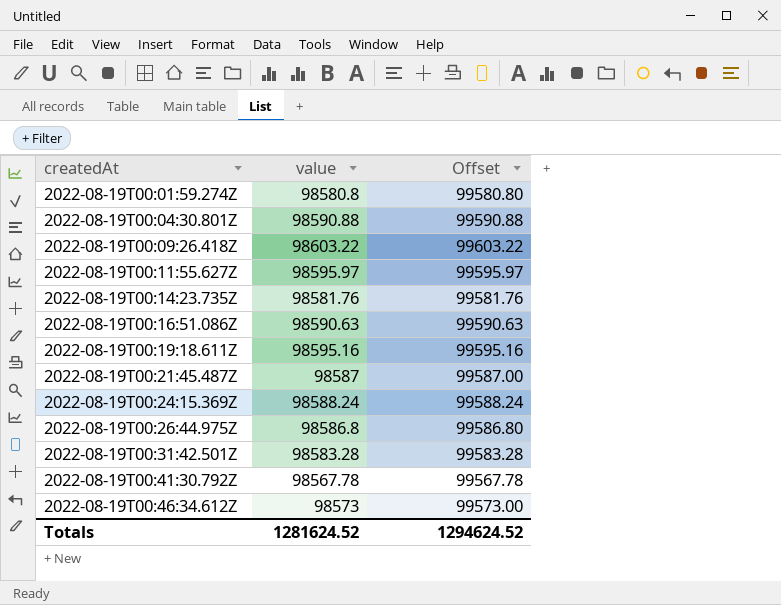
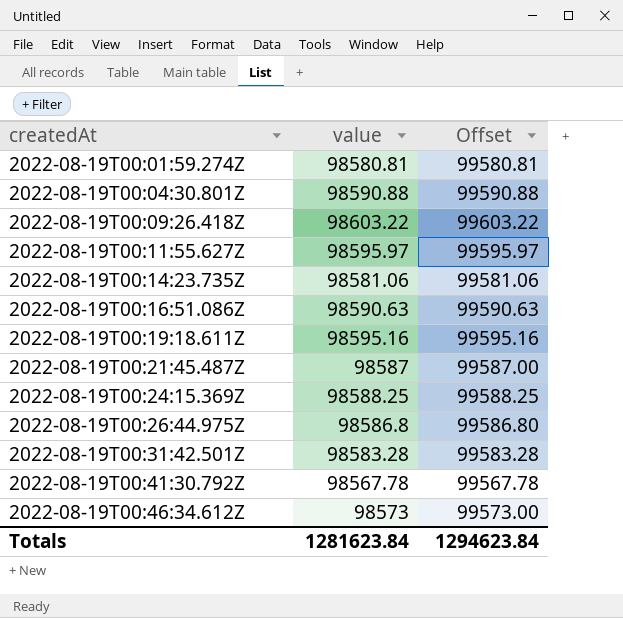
2022-08-19T00:01:59.274Z | value: 98580.8 -> 98580.81
2022-08-19T00:01:59.274Z | Offset: 99580.80 -> 99580.81
2022-08-19T00:14:23.735Z | value: 98581.76 -> 98581.06
2022-08-19T00:14:23.735Z | Offset: 99581.76 -> 99581.06
2022-08-19T00:24:15.369Z | value: 98588.24 -> 98588.25
2022-08-19T00:24:15.369Z | Offset: 99588.24 -> 99588.25
Totals | value: 1281624.52 -> 1281623.84
Totals | Offset: 1294624.52 -> 1294623.84

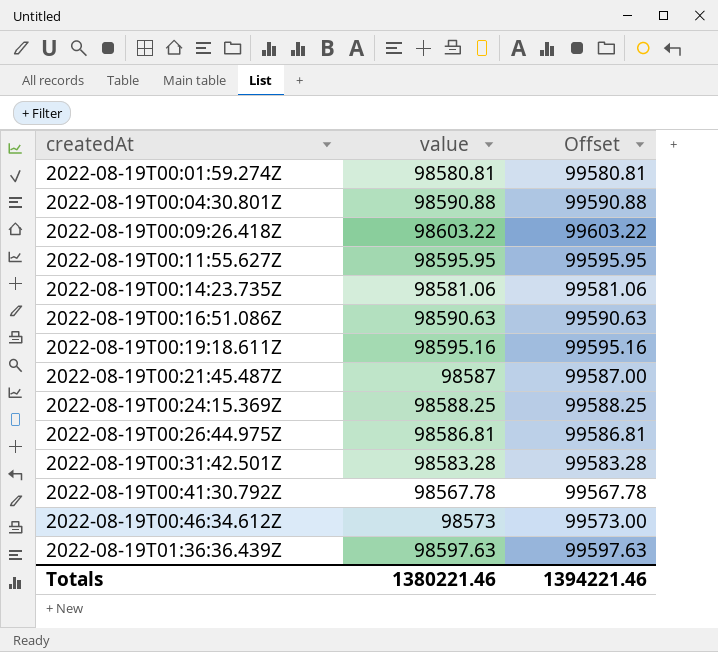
2022-08-19T00:11:55.627Z | value: 98595.97 -> 98595.95
2022-08-19T00:11:55.627Z | Offset: 99595.97 -> 99595.95
2022-08-19T00:26:44.975Z | value: 98586.8 -> 98586.81
2022-08-19T00:26:44.975Z | Offset: 99586.80 -> 99586.81
row 2022-08-19T01:36:36.439Z: none -> 98597.63 | 99597.63
Totals | value: 1281623.84 -> 1380221.46
Totals | Offset: 1294623.84 -> 1394221.46

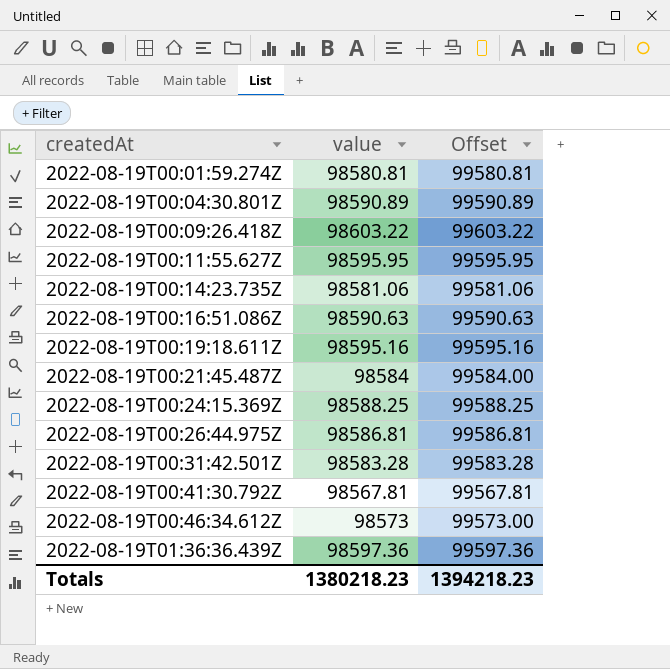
2022-08-19T00:04:30.801Z | value: 98590.88 -> 98590.89
2022-08-19T00:04:30.801Z | Offset: 99590.88 -> 99590.89
2022-08-19T00:21:45.487Z | value: 98587 -> 98584
2022-08-19T00:21:45.487Z | Offset: 99587.00 -> 99584.00
2022-08-19T00:41:30.792Z | value: 98567.78 -> 98567.81
2022-08-19T00:41:30.792Z | Offset: 99567.78 -> 99567.81
2022-08-19T01:36:36.439Z | value: 98597.63 -> 98597.36
2022-08-19T01:36:36.439Z | Offset: 99597.63 -> 99597.36
Totals | value: 1380221.46 -> 1380218.23
Totals | Offset: 1394221.46 -> 1394218.23

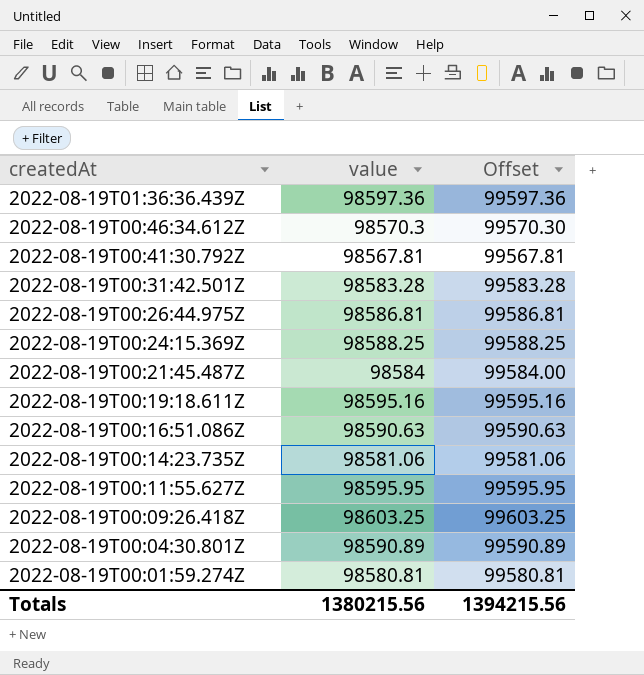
row order: createdAt ascending -> createdAt descending
2022-08-19T00:46:34.612Z | value: 98573 -> 98570.3
2022-08-19T00:46:34.612Z | Offset: 99573.00 -> 99570.30
2022-08-19T00:09:26.418Z | value: 98603.22 -> 98603.25
2022-08-19T00:09:26.418Z | Offset: 99603.22 -> 99603.25
Totals | value: 1380218.23 -> 1380215.56
Totals | Offset: 1394218.23 -> 1394215.56

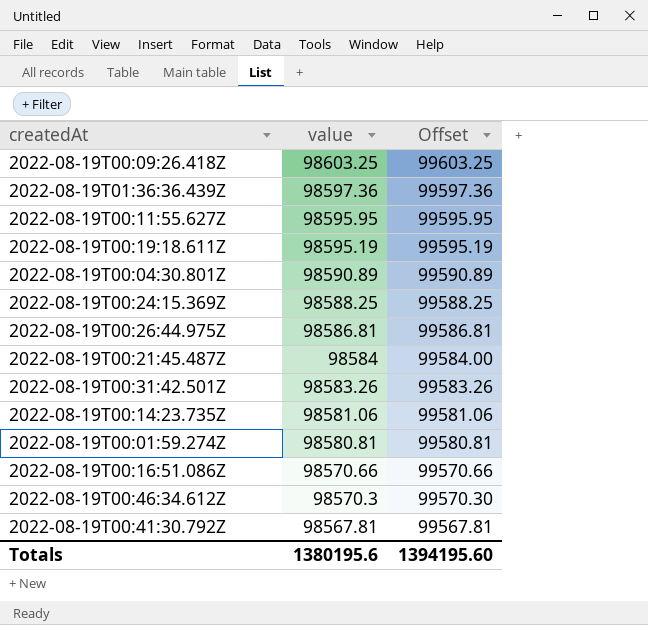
row order: createdAt descending -> value descending
2022-08-19T00:19:18.611Z | value: 98595.16 -> 98595.19
2022-08-19T00:19:18.611Z | Offset: 99595.16 -> 99595.19
2022-08-19T00:31:42.501Z | value: 98583.28 -> 98583.26
2022-08-19T00:31:42.501Z | Offset: 99583.28 -> 99583.26
2022-08-19T00:16:51.086Z | value: 98590.63 -> 98570.66
2022-08-19T00:16:51.086Z | Offset: 99590.63 -> 99570.66
Totals | value: 1380215.56 -> 1380195.6
Totals | Offset: 1394215.56 -> 1394195.60

